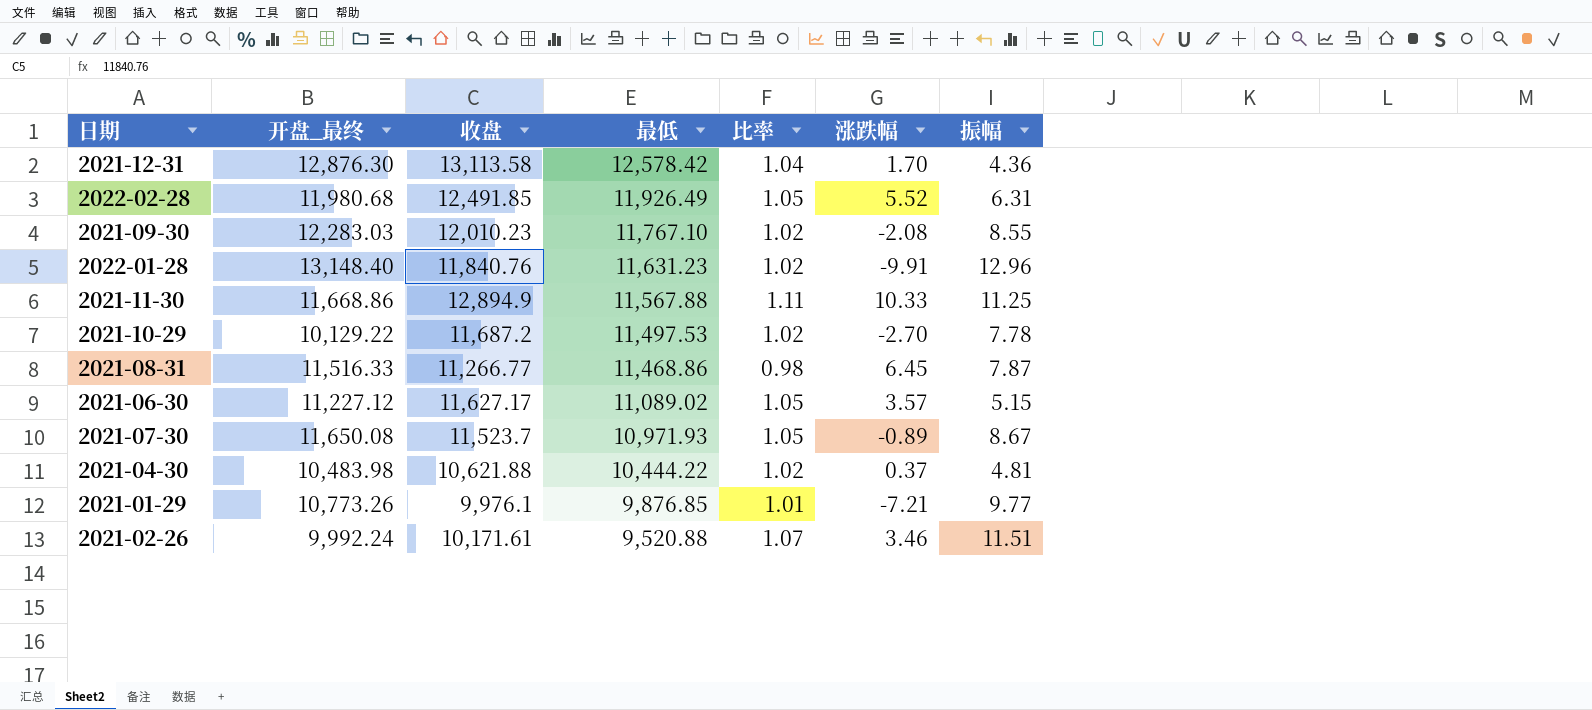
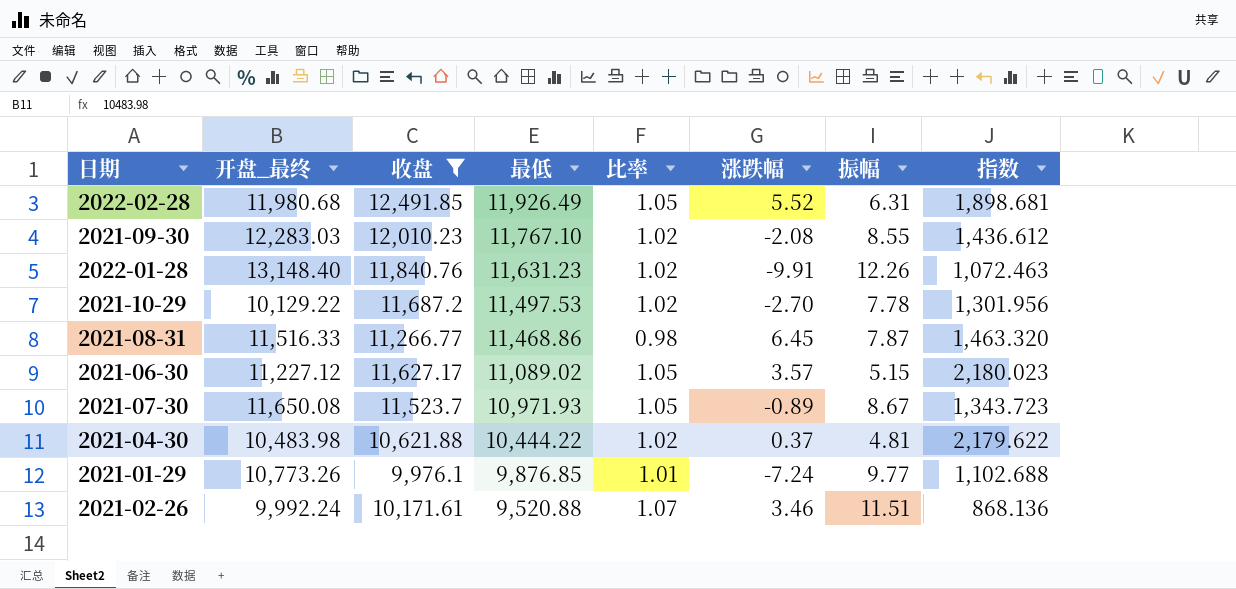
filter: none -> 收盘 <= 12,491.85
column 指数 | formula: none -> [开盘_最终] / [振幅]
2022-01-28 | 振幅: 12.96 -> 12.26
2021-01-29 | 涨跌幅: -7.21 -> -7.24

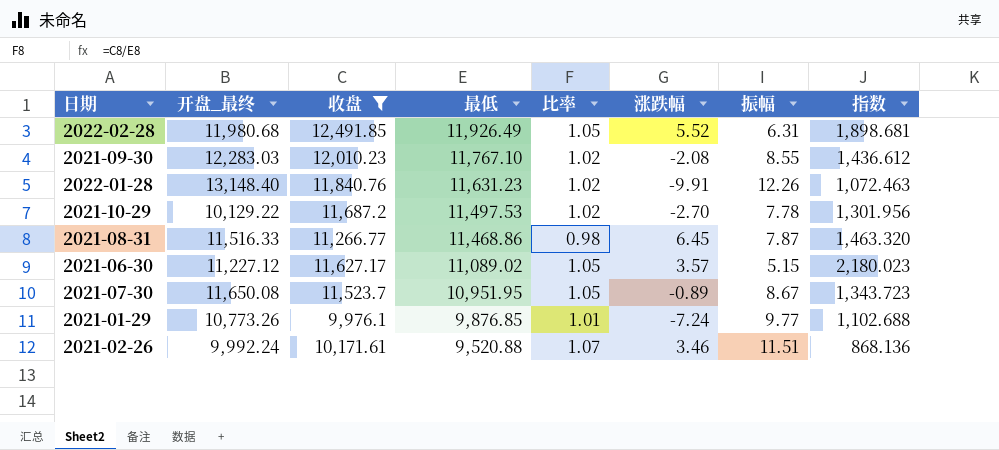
row 2021-04-30: 10,483.98 | 10,621.88 | 10,444.22 | 1.02 | 0.37 | 4.81 | 2,179.622 -> none
2021-07-30 | 最低: 10,971.93 -> 10,951.95

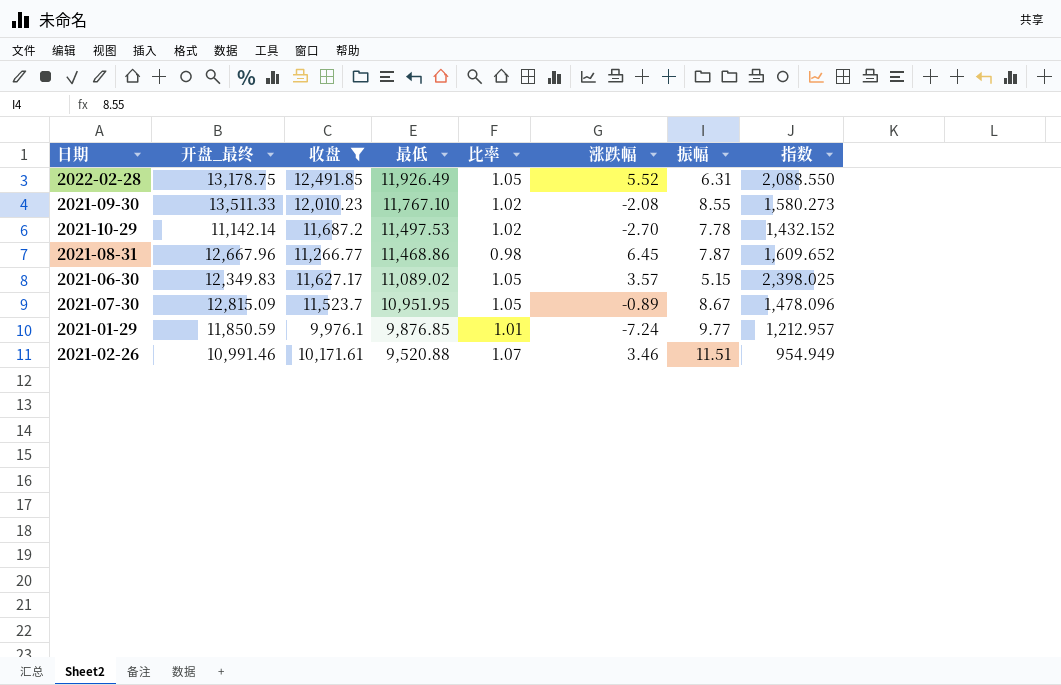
row 2022-01-28: 13,148.40 | 11,840.76 | 11,631.23 | 1.02 | -9.91 | 12.26 | 1,072.463 -> none
2022-02-28 | 开盘_最终: 11,980.68 -> 13,178.75
2022-02-28 | 指数: 1,898.681 -> 2,088.550
2021-09-30 | 开盘_最终: 12,283.03 -> 13,511.33
2021-09-30 | 指数: 1,436.612 -> 1,580.273
2021-10-29 | 开盘_最终: 10,129.22 -> 11,142.14
2021-10-29 | 指数: 1,301.956 -> 1,432.152
2021-08-31 | 开盘_最终: 11,516.33 -> 12,667.96
2021-08-31 | 指数: 1,463.320 -> 1,609.652
2021-06-30 | 开盘_最终: 11,227.12 -> 12,349.83
2021-06-30 | 指数: 2,180.023 -> 2,398.025
2021-07-30 | 开盘_最终: 11,650.08 -> 12,815.09
2021-07-30 | 指数: 1,343.723 -> 1,478.096
2021-01-29 | 开盘_最终: 10,773.26 -> 11,850.59
2021-01-29 | 指数: 1,102.688 -> 1,212.957
2021-02-26 | 开盘_最终: 9,992.24 -> 10,991.46
2021-02-26 | 指数: 868.136 -> 954.949

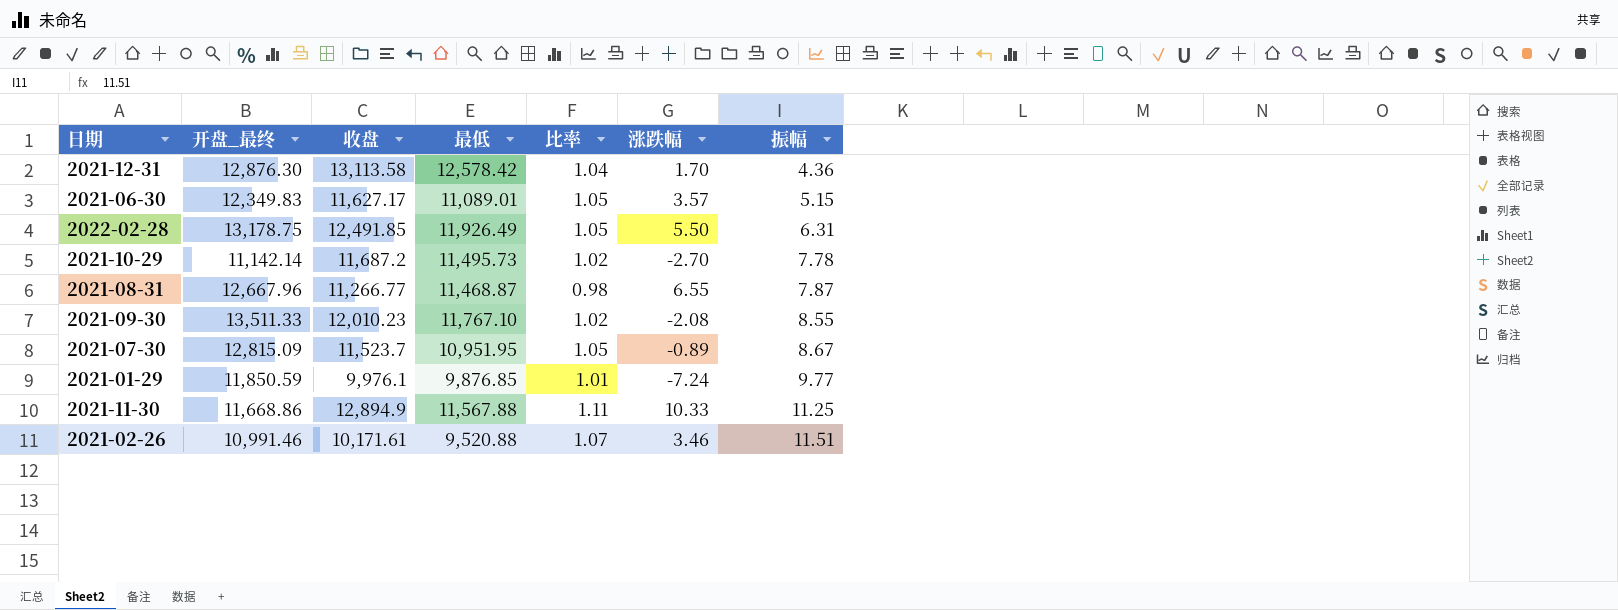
filter: 收盘 <= 12,491.85 -> none
row order: 最低 descending -> 振幅 ascending
column 指数 | formula: [开盘_最终] / [振幅] -> none
2021-06-30 | 最低: 11,089.02 -> 11,089.01
2022-02-28 | 涨跌幅: 5.52 -> 5.50
2021-10-29 | 最低: 11,497.53 -> 11,495.73
2021-08-31 | 最低: 11,468.86 -> 11,468.87
2021-08-31 | 涨跌幅: 6.45 -> 6.55

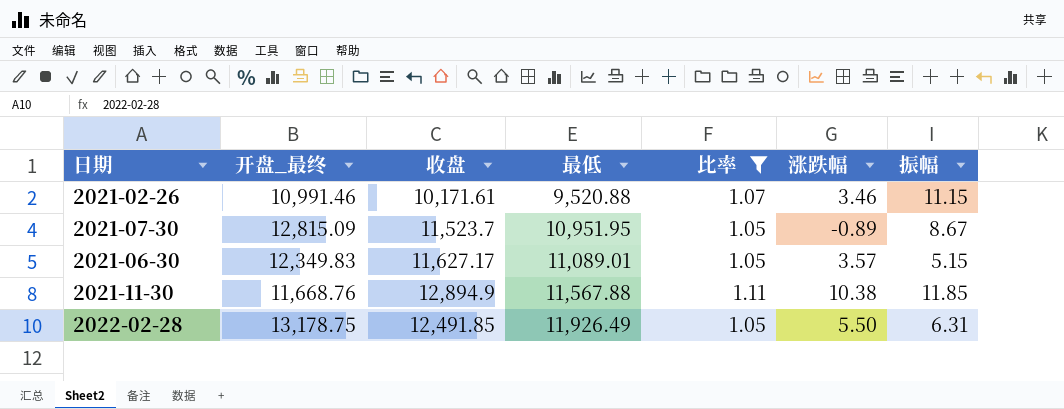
filter: none -> 比率 >= 1.05
row order: 振幅 ascending -> 最低 ascending
2021-02-26 | 振幅: 11.51 -> 11.15
2021-11-30 | 开盘_最终: 11,668.86 -> 11,668.76
2021-11-30 | 涨跌幅: 10.33 -> 10.38
2021-11-30 | 振幅: 11.25 -> 11.85

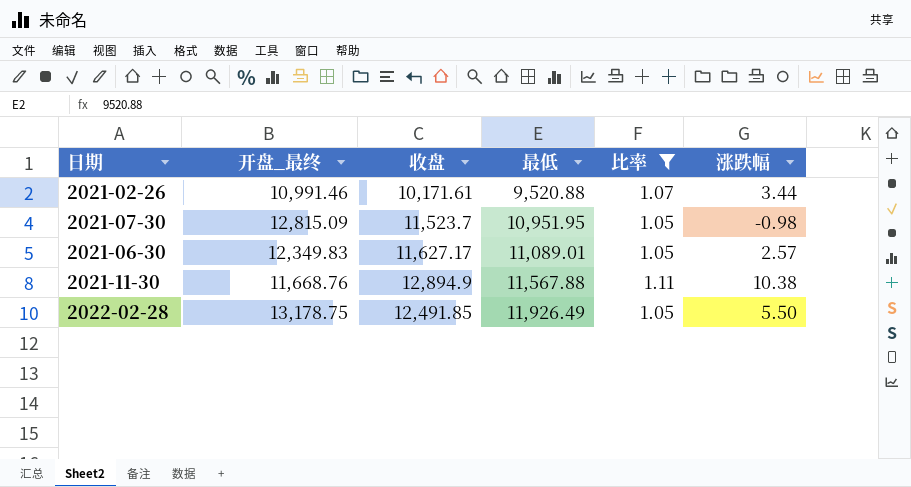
column 振幅 | position: 7 -> none
2021-02-26 | 涨跌幅: 3.46 -> 3.44
2021-07-30 | 涨跌幅: -0.89 -> -0.98
2021-06-30 | 涨跌幅: 3.57 -> 2.57

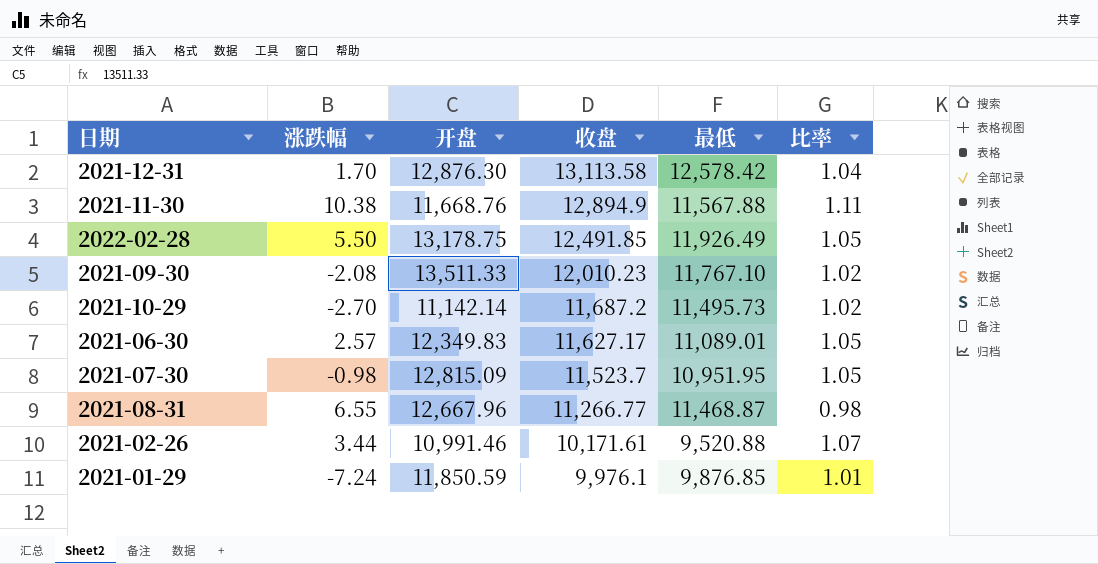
filter: 比率 >= 1.05 -> none
row order: 最低 ascending -> 收盘 descending
column 涨跌幅 | position: 6 -> 2
column name: 开盘_最终 -> 开盘

